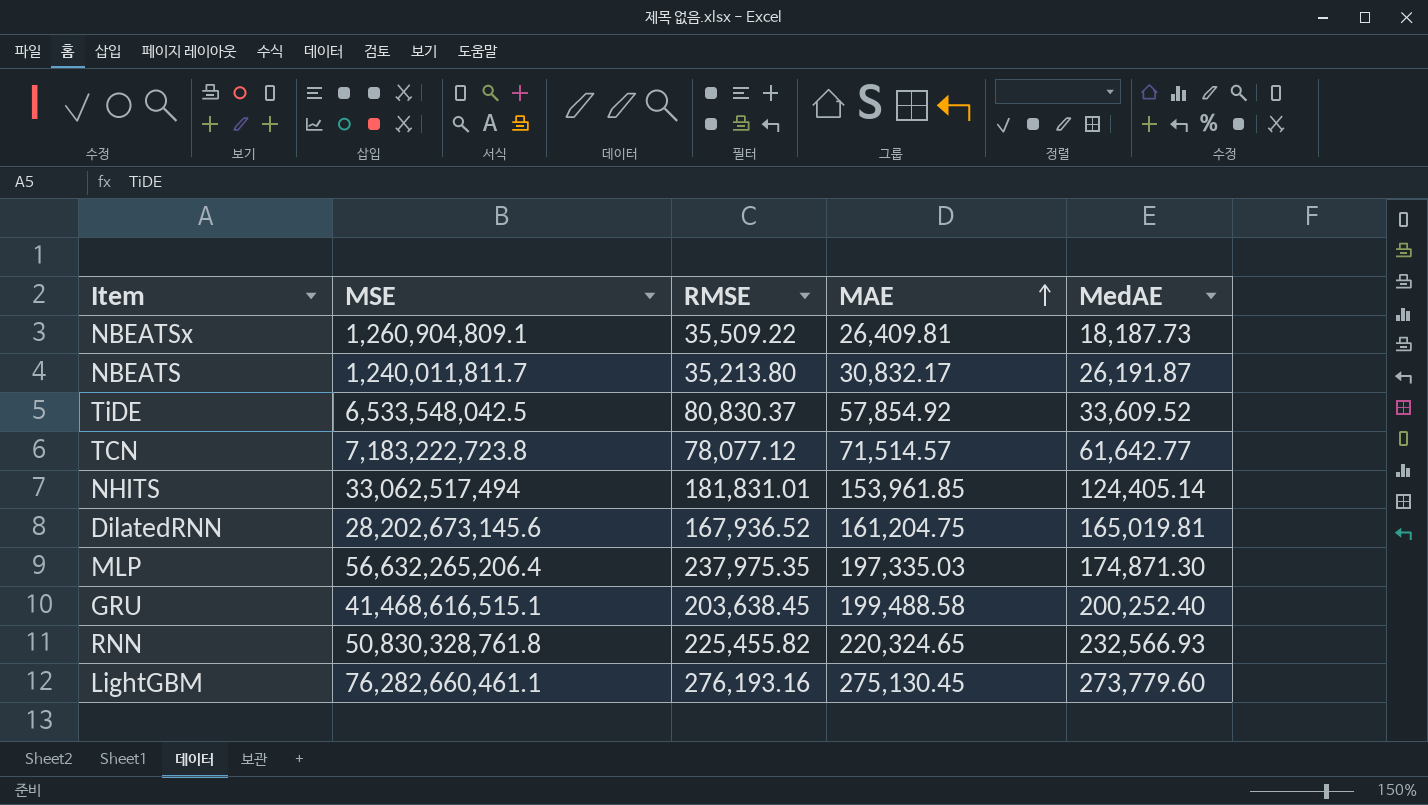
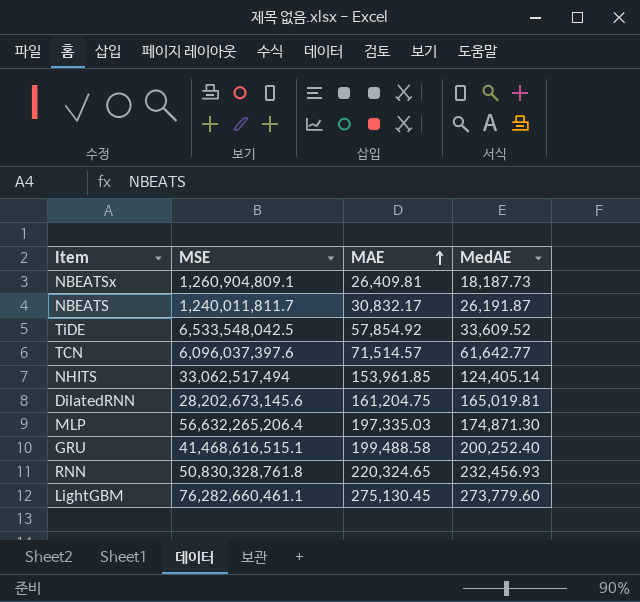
column RMSE | position: 3 -> none
TCN | MSE: 7,183,222,723.8 -> 6,096,037,397.6
RNN | MedAE: 232,566.93 -> 232,456.93

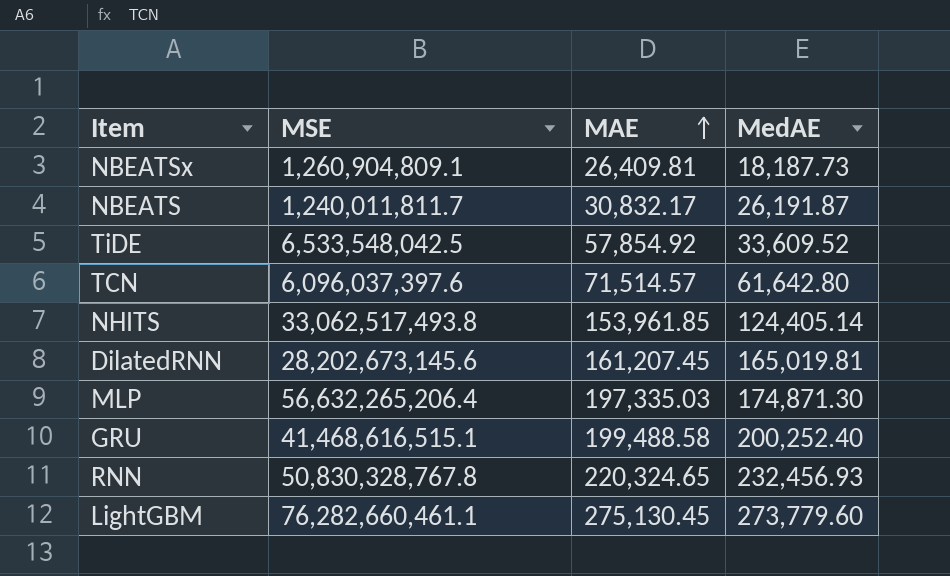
TCN | MedAE: 61,642.77 -> 61,642.80
NHITS | MSE: 33,062,517,494 -> 33,062,517,493.8
DilatedRNN | MAE: 161,204.75 -> 161,207.45
RNN | MSE: 50,830,328,761.8 -> 50,830,328,767.8

